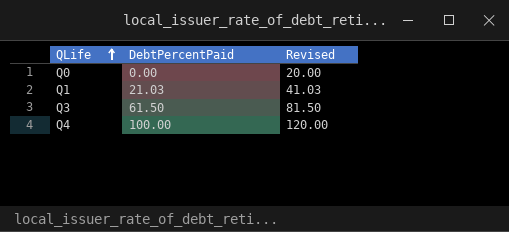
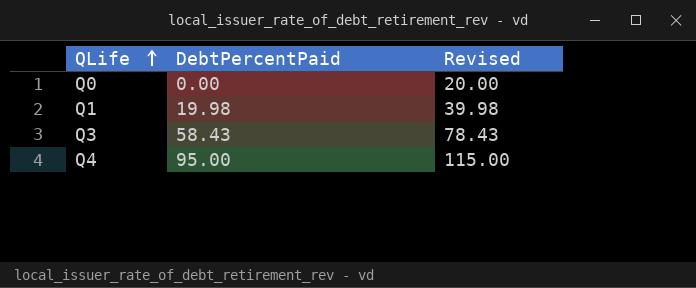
Q1 | DebtPercentPaid: 21.03 -> 19.98
Q1 | Revised: 41.03 -> 39.98
Q3 | DebtPercentPaid: 61.50 -> 58.43
Q3 | Revised: 81.50 -> 78.43
Q4 | DebtPercentPaid: 100.00 -> 95.00
Q4 | Revised: 120.00 -> 115.00

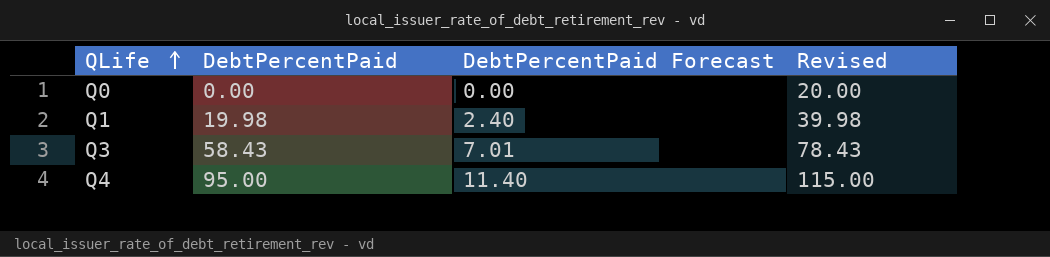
column DebtPercentPaid Forecast | formula: none -> [DebtPercentPaid] * 0.12

